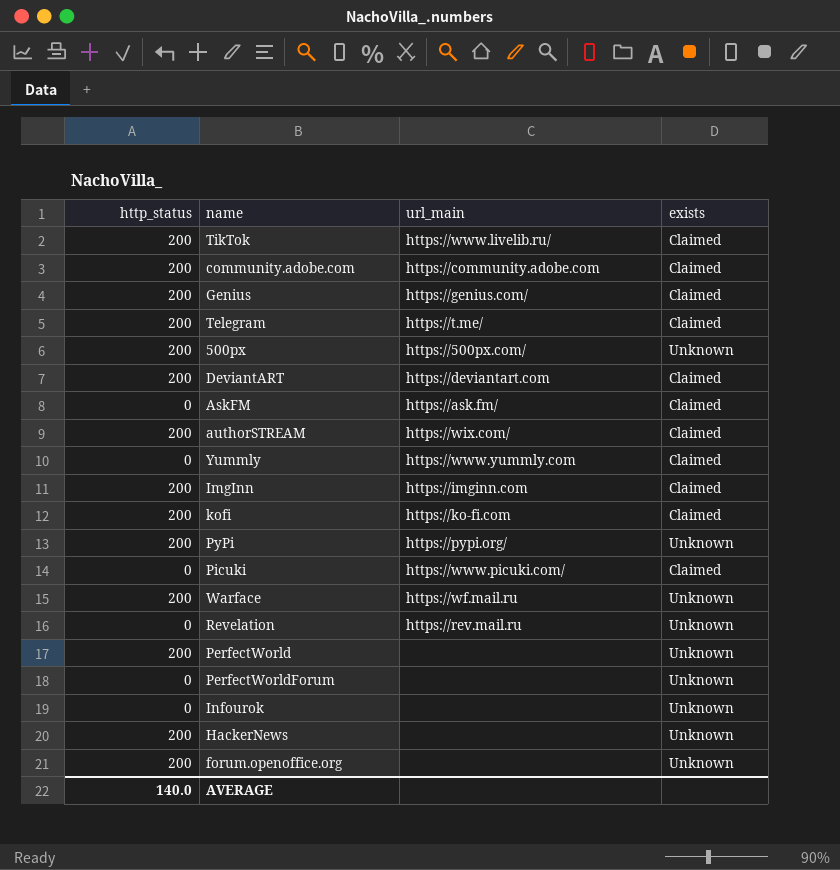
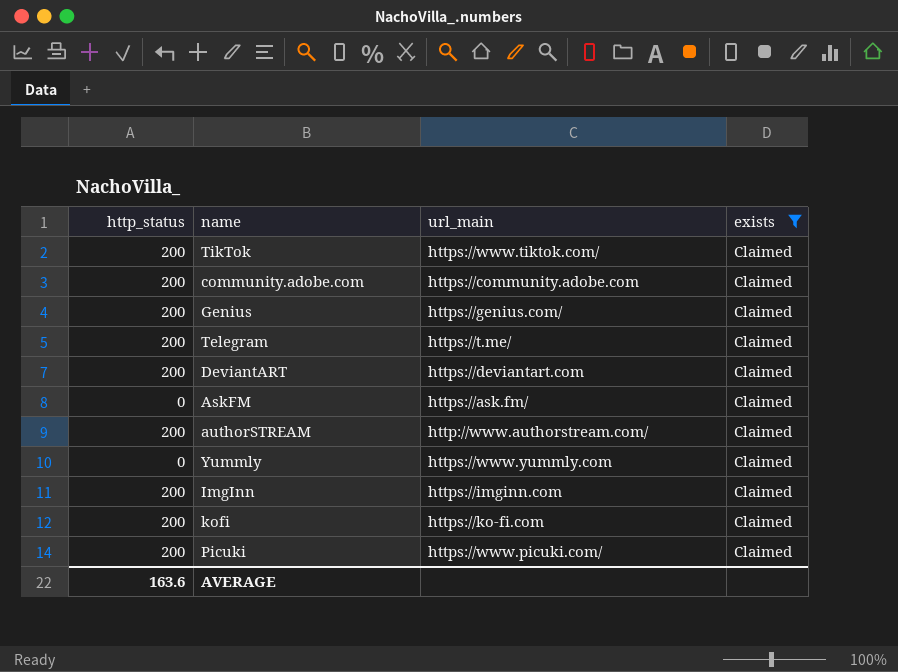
filter: none -> exists = Claimed
TikTok | url_main: https://www.livelib.ru/ -> https://www.tiktok.com/
authorSTREAM | url_main: https://wix.com/ -> http://www.authorstream.com/
Picuki | http_status: 0 -> 200
AVERAGE | http_status: 140.0 -> 163.6

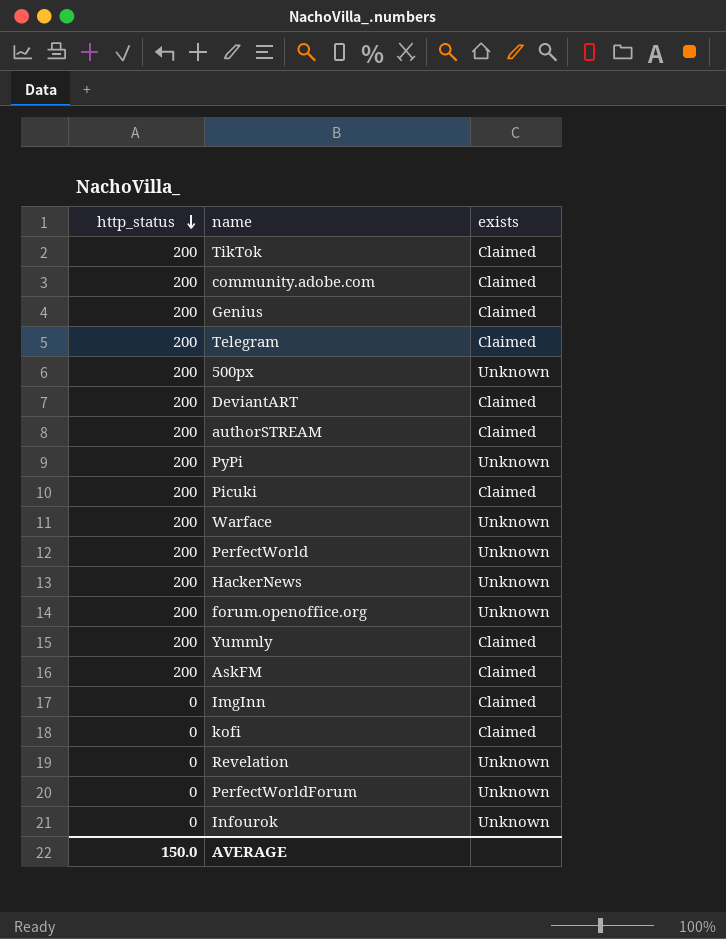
filter: exists = Claimed -> none
row order: none -> http_status descending
column url_main | position: 3 -> none
Yummly | http_status: 0 -> 200
AskFM | http_status: 0 -> 200
ImgInn | http_status: 200 -> 0
kofi | http_status: 200 -> 0
AVERAGE | http_status: 163.6 -> 150.0

